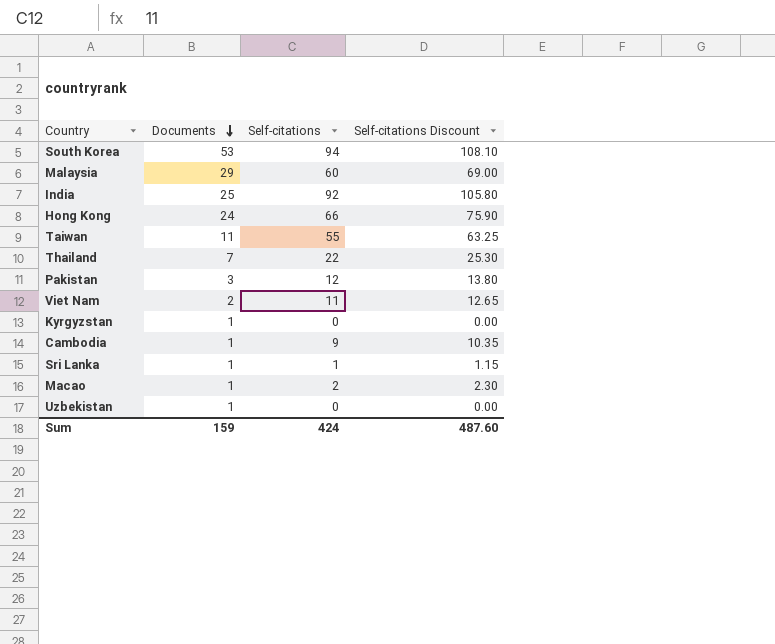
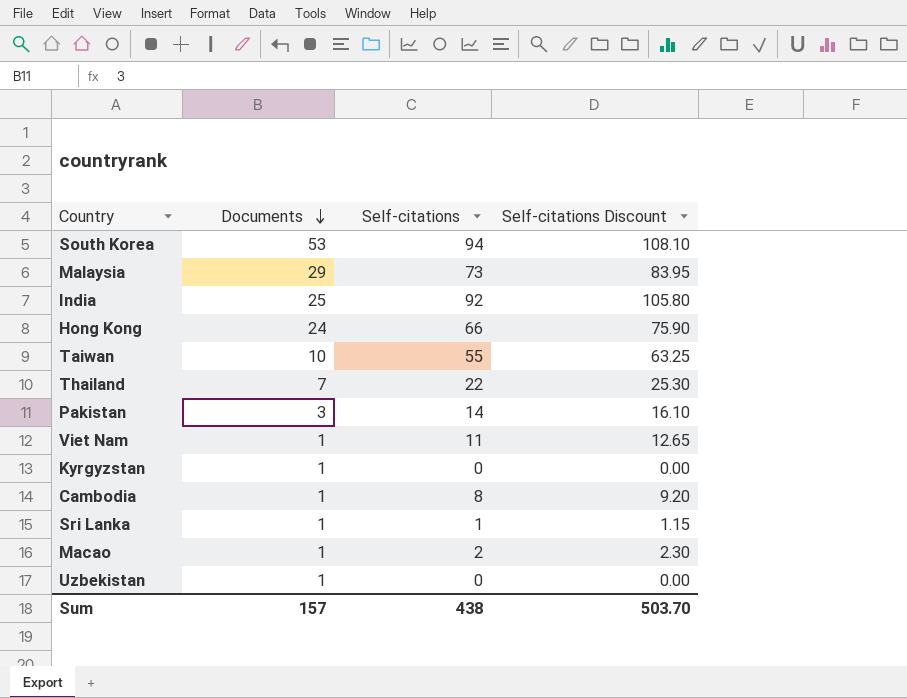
Malaysia | Self-citations: 60 -> 73
Malaysia | Self-citations Discount: 69.00 -> 83.95
Taiwan | Documents: 11 -> 10
Pakistan | Self-citations: 12 -> 14
Pakistan | Self-citations Discount: 13.80 -> 16.10
Viet Nam | Documents: 2 -> 1
Cambodia | Self-citations: 9 -> 8
Cambodia | Self-citations Discount: 10.35 -> 9.20
Sum | Documents: 159 -> 157
Sum | Self-citations: 424 -> 438
Sum | Self-citations Discount: 487.60 -> 503.70

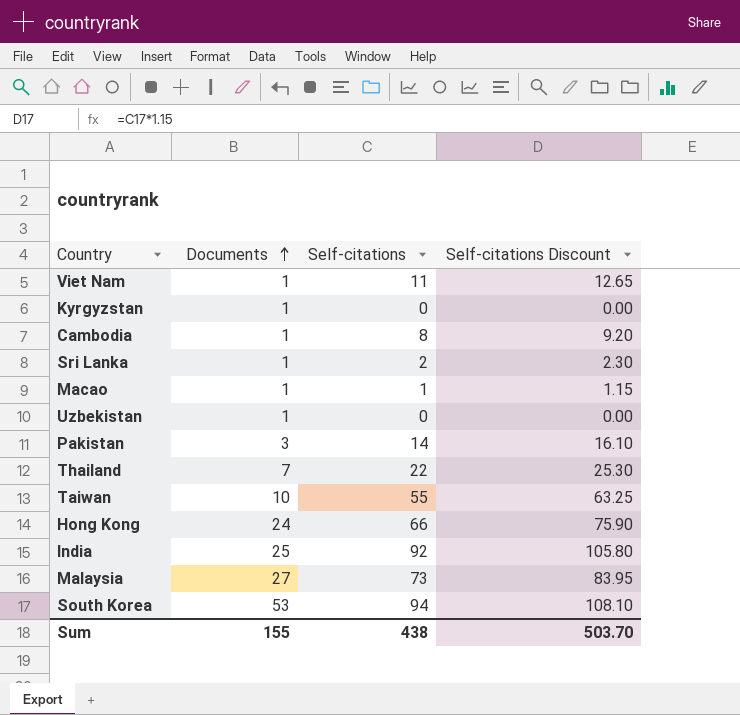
row order: Documents descending -> Documents ascending
Sri Lanka | Self-citations: 1 -> 2
Sri Lanka | Self-citations Discount: 1.15 -> 2.30
Macao | Self-citations: 2 -> 1
Macao | Self-citations Discount: 2.30 -> 1.15
Malaysia | Documents: 29 -> 27
Sum | Documents: 157 -> 155

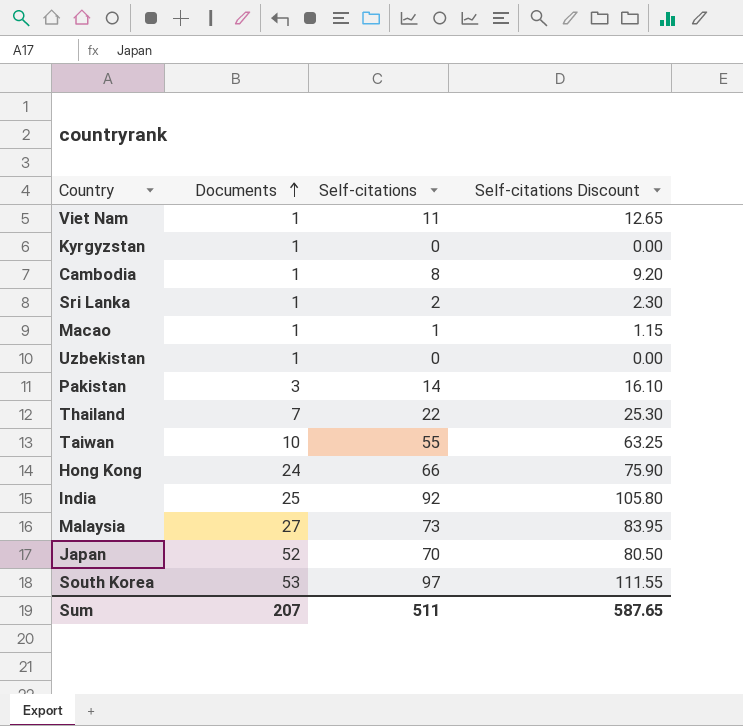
row Japan: none -> 52 | 70 | 80.50
South Korea | Self-citations: 94 -> 97
South Korea | Self-citations Discount: 108.10 -> 111.55
Sum | Documents: 155 -> 207
Sum | Self-citations: 438 -> 511
Sum | Self-citations Discount: 503.70 -> 587.65

